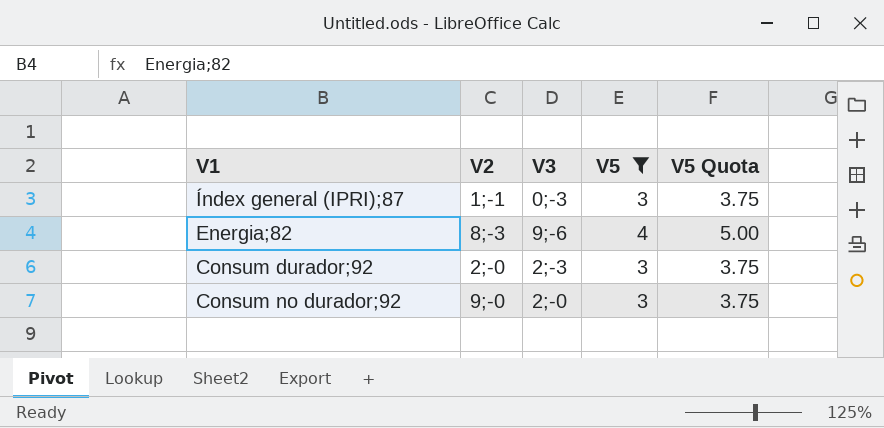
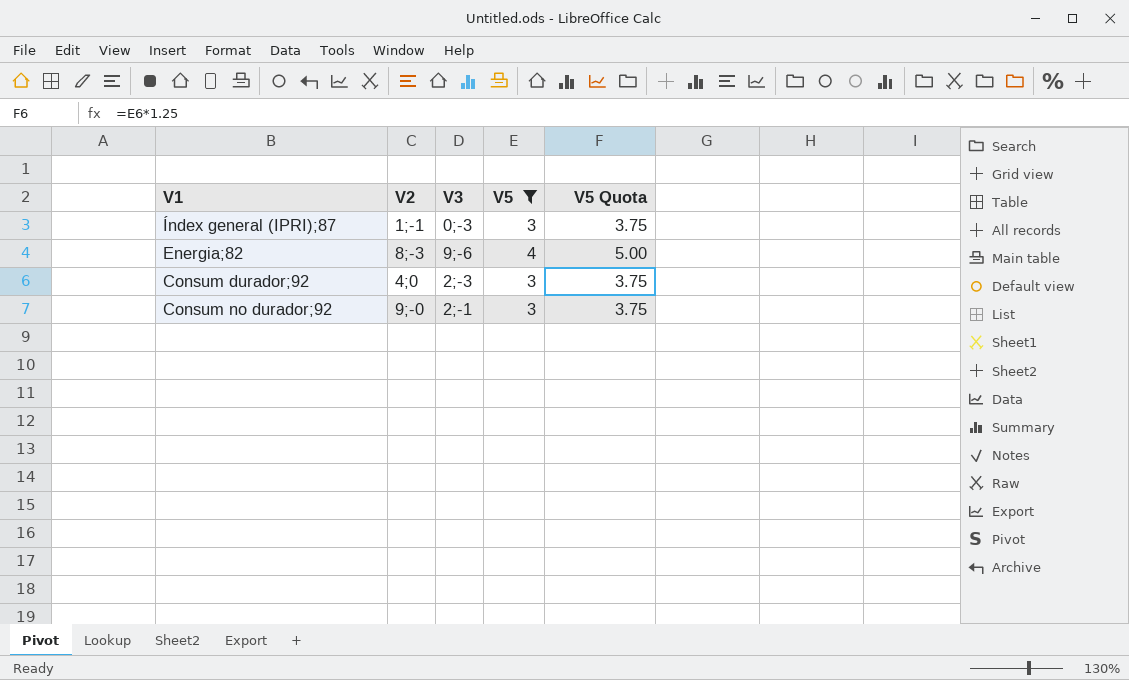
Consum durador;92 | V2: 2;-0 -> 4;0
Consum no durador;92 | V3: 2;-0 -> 2;-1

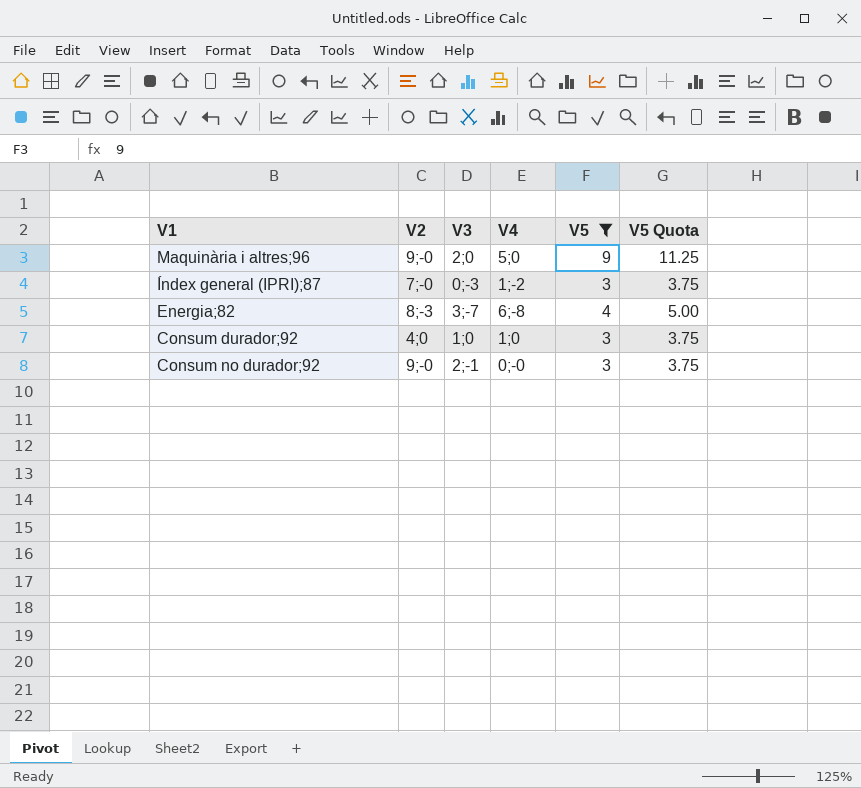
column V4 | position: none -> 4
row Maquinària i altres;96: none -> 9;-0 | 2;0 | 5;0 | 9 | 11.25
Índex general (IPRI);87 | V2: 1;-1 -> 7;-0
Energia;82 | V3: 9;-6 -> 3;-7
Consum durador;92 | V3: 2;-3 -> 1;0

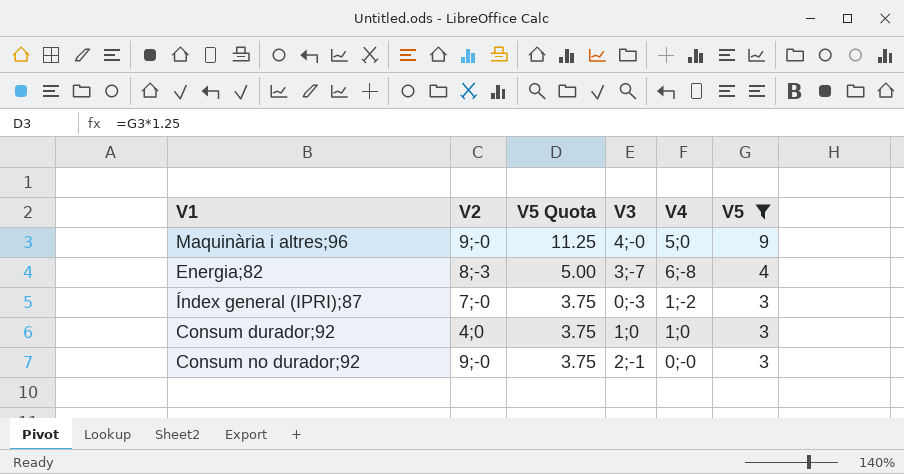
row order: none -> V5 Quota descending
column V5 Quota | position: 6 -> 3
Maquinària i altres;96 | V3: 2;0 -> 4;-0

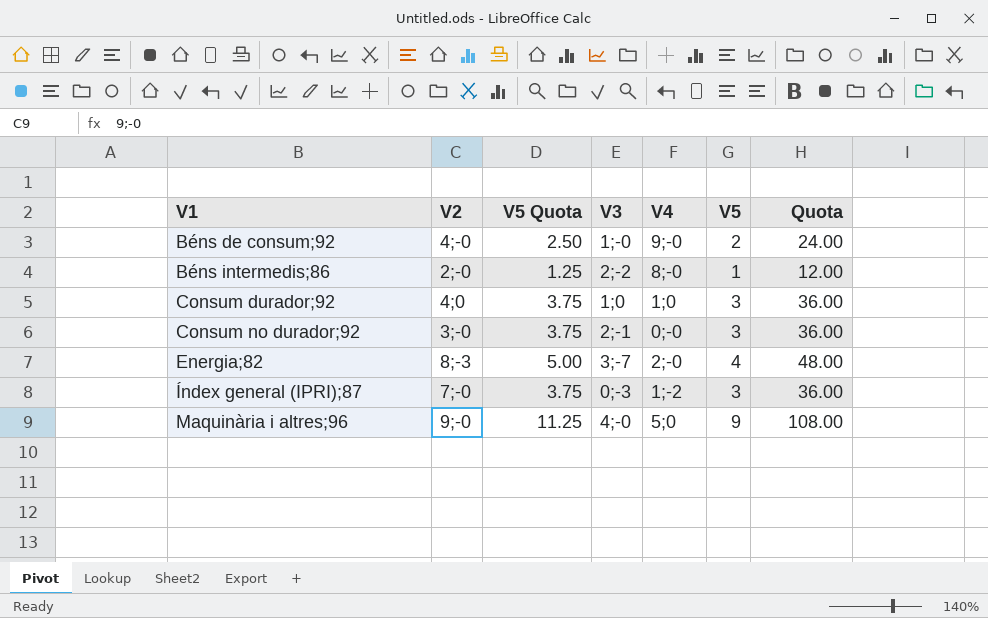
filter: V5 >= 3 -> none
row order: V5 Quota descending -> V1 ascending
column Quota | formula: none -> [V5] * 12
Consum no durador;92 | V2: 9;-0 -> 3;-0
Energia;82 | V4: 6;-8 -> 2;-0

